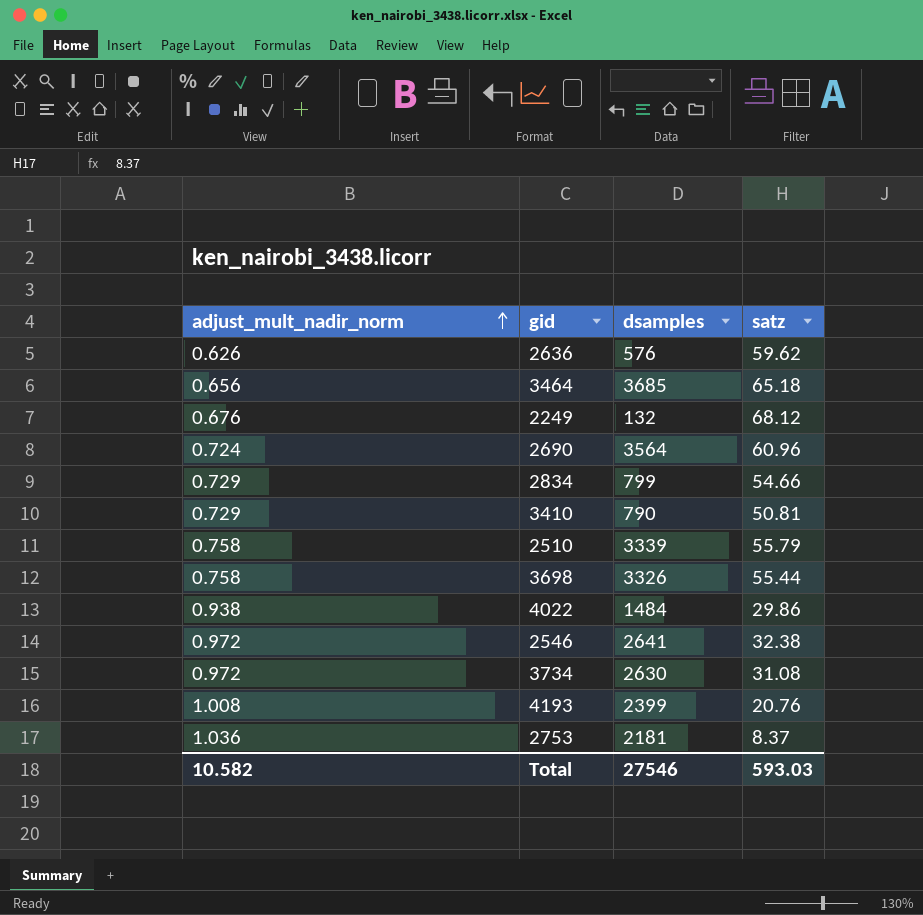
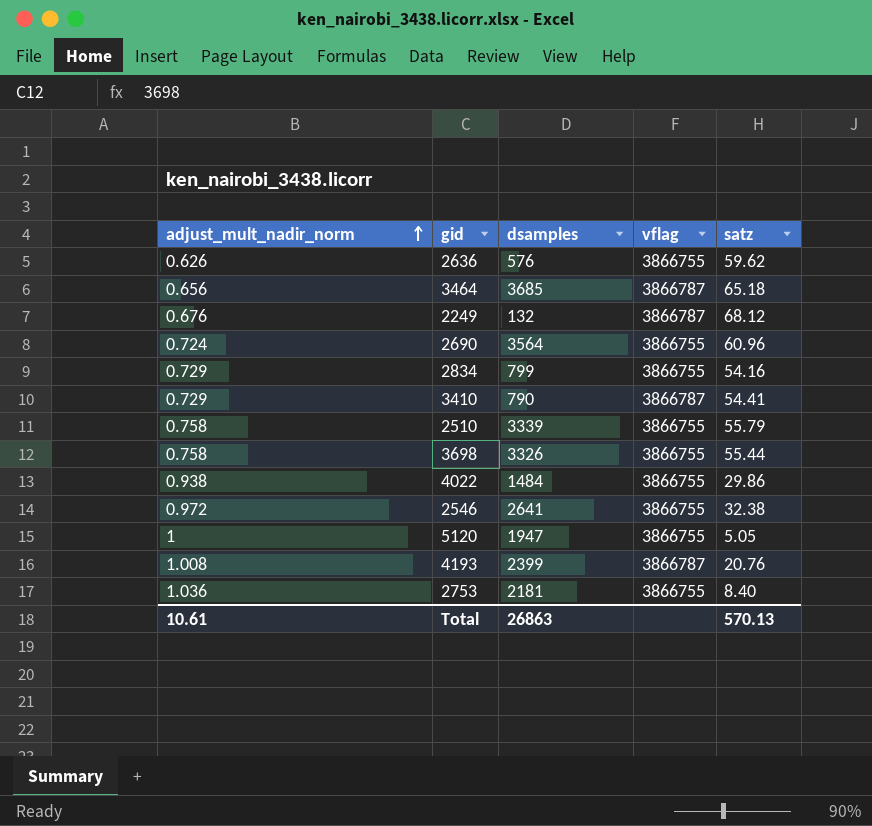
column vflag | position: none -> 4
row 3734: 0.972 | 2630 | 31.08 -> none
2834 | satz: 54.66 -> 54.16
3410 | satz: 50.81 -> 54.41
row 5120: none -> 1 | 1947 | 3866755 | 5.05
2753 | satz: 8.37 -> 8.40
Total | adjust_mult_nadir_norm: 10.582 -> 10.61
Total | dsamples: 27546 -> 26863
Total | satz: 593.03 -> 570.13

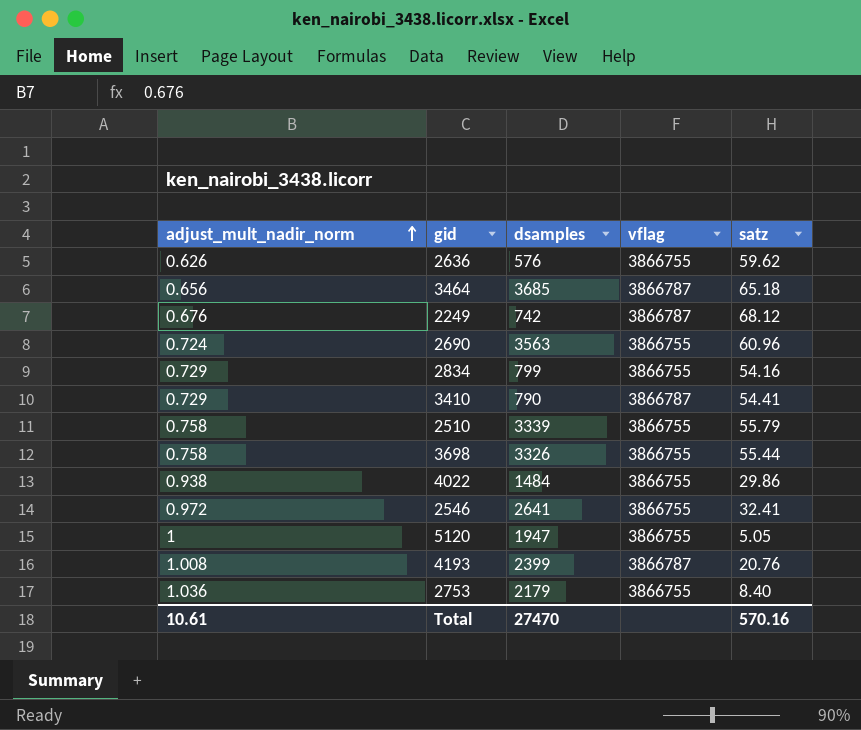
2249 | dsamples: 132 -> 742
2690 | dsamples: 3564 -> 3563
2546 | satz: 32.38 -> 32.41
2753 | dsamples: 2181 -> 2179
Total | dsamples: 26863 -> 27470
Total | satz: 570.13 -> 570.16

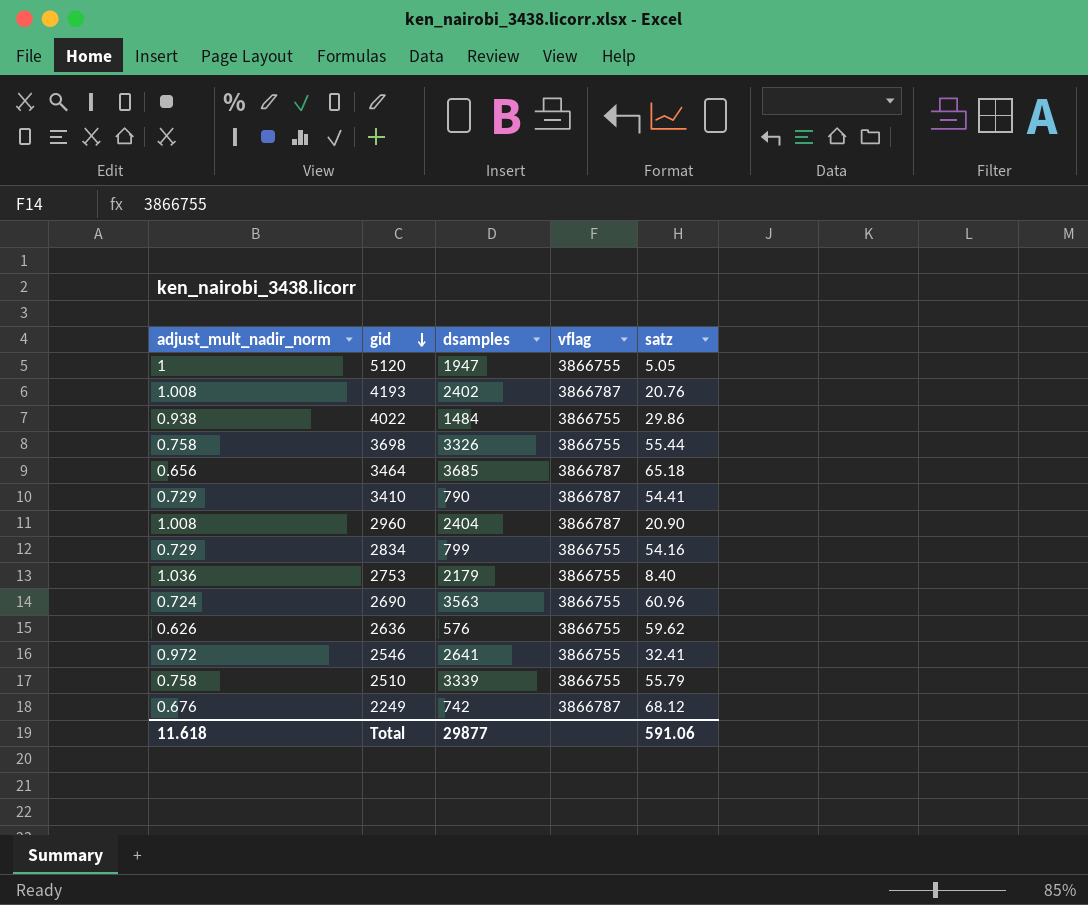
row order: adjust_mult_nadir_norm ascending -> gid descending
4193 | dsamples: 2399 -> 2402
row 2960: none -> 1.008 | 2404 | 3866787 | 20.90
Total | adjust_mult_nadir_norm: 10.61 -> 11.618
Total | dsamples: 27470 -> 29877
Total | satz: 570.16 -> 591.06

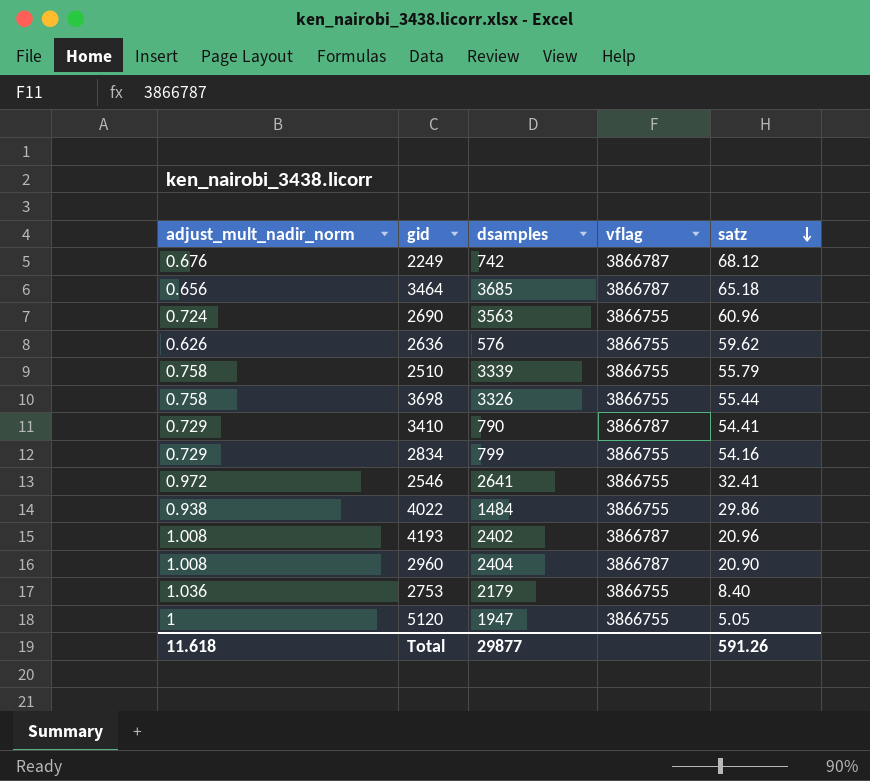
row order: gid descending -> satz descending
4193 | satz: 20.76 -> 20.96
Total | satz: 591.06 -> 591.26

